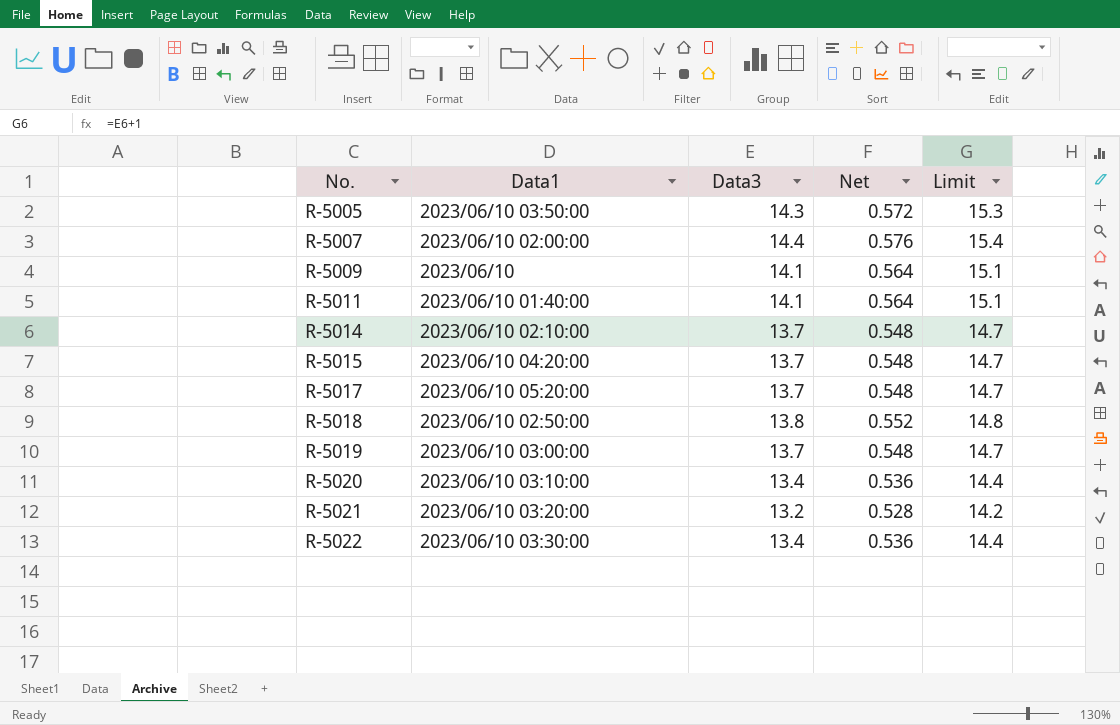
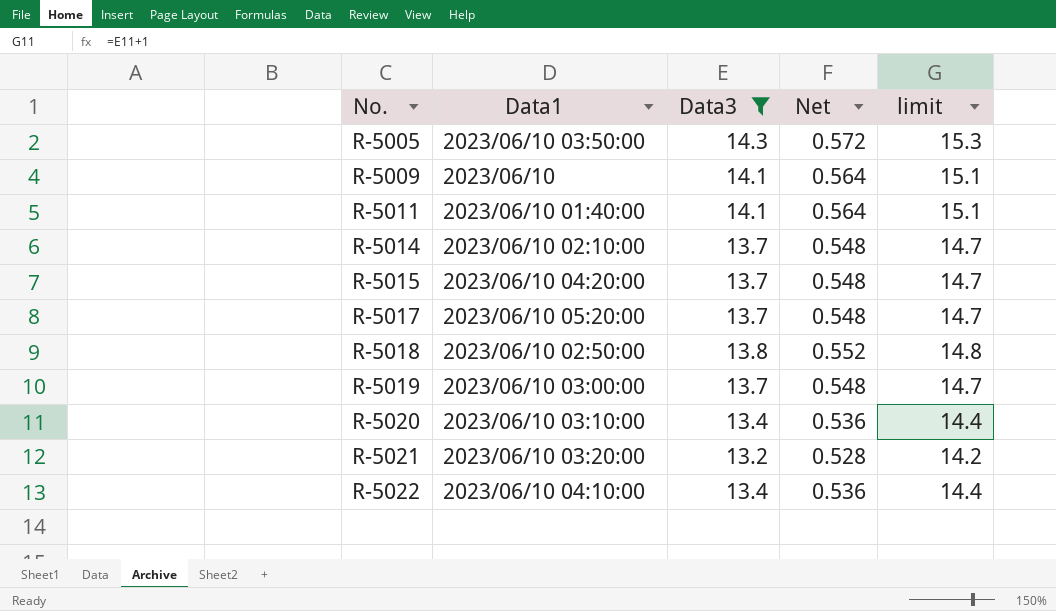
filter: none -> Data3 != 14.4
column name: Limit -> limit
R-5022 | Data1: 2023/06/10 03:30:00 -> 2023/06/10 04:10:00

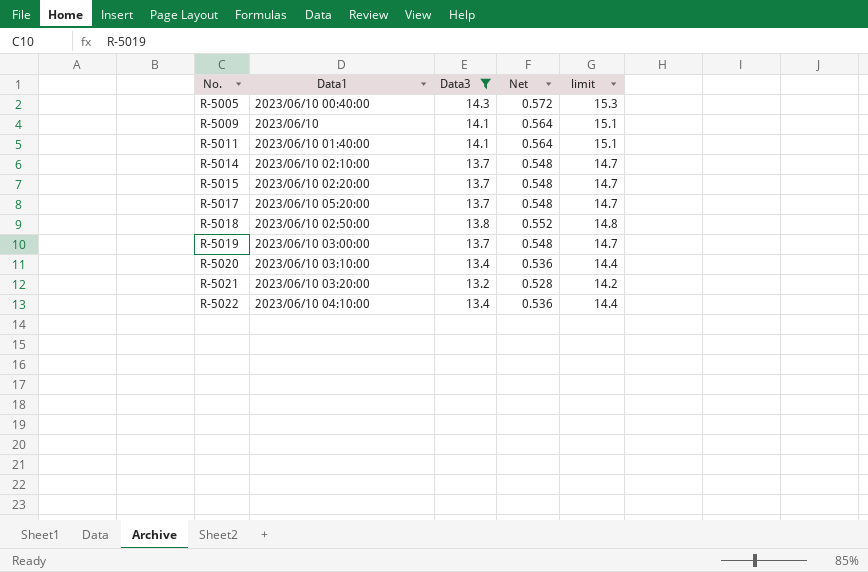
R-5005 | Data1: 2023/06/10 03:50:00 -> 2023/06/10 00:40:00
R-5015 | Data1: 2023/06/10 04:20:00 -> 2023/06/10 02:20:00

